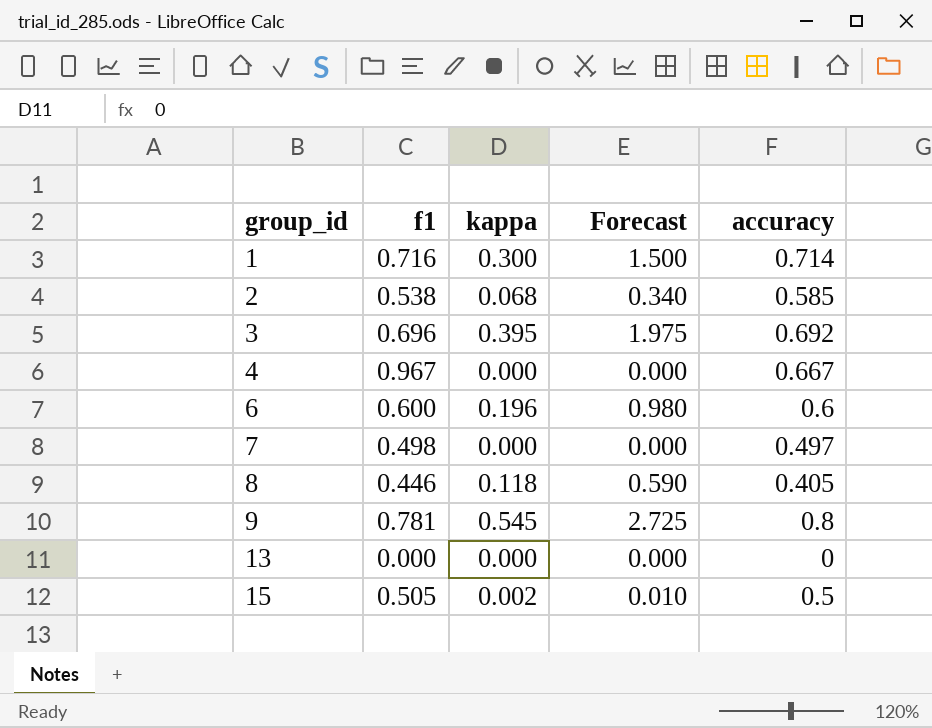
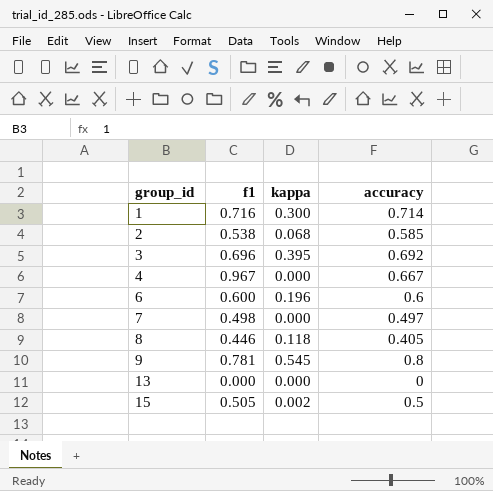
column Forecast | formula: [kappa] * 5 -> none

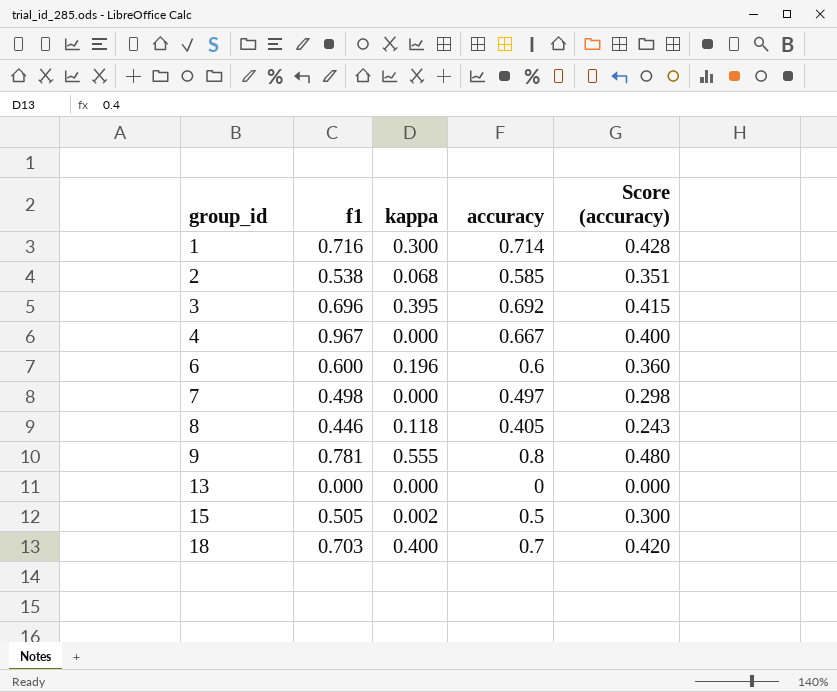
column Score (accuracy) | formula: none -> [accuracy] * 0.6
9 | kappa: 0.545 -> 0.555
row 18: none -> 0.703 | 0.400 | 0.7 | 0.420

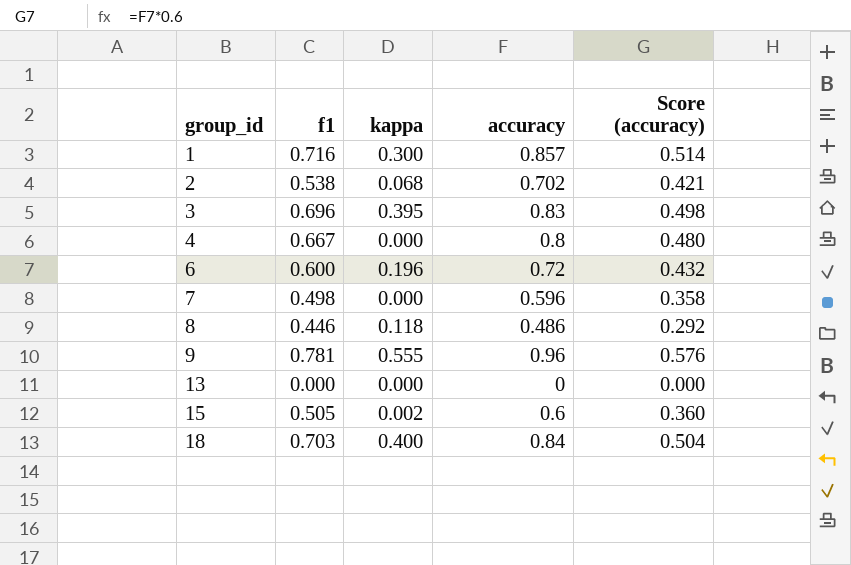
1 | accuracy: 0.714 -> 0.857
1 | Score (accuracy): 0.428 -> 0.514
2 | accuracy: 0.585 -> 0.702
2 | Score (accuracy): 0.351 -> 0.421
3 | accuracy: 0.692 -> 0.83
3 | Score (accuracy): 0.415 -> 0.498
4 | f1: 0.967 -> 0.667
4 | accuracy: 0.667 -> 0.8
4 | Score (accuracy): 0.400 -> 0.480
6 | accuracy: 0.6 -> 0.72
6 | Score (accuracy): 0.360 -> 0.432
7 | accuracy: 0.497 -> 0.596
7 | Score (accuracy): 0.298 -> 0.358
8 | accuracy: 0.405 -> 0.486
8 | Score (accuracy): 0.243 -> 0.292
9 | accuracy: 0.8 -> 0.96
9 | Score (accuracy): 0.480 -> 0.576
15 | accuracy: 0.5 -> 0.6
15 | Score (accuracy): 0.300 -> 0.360
18 | accuracy: 0.7 -> 0.84
18 | Score (accuracy): 0.420 -> 0.504

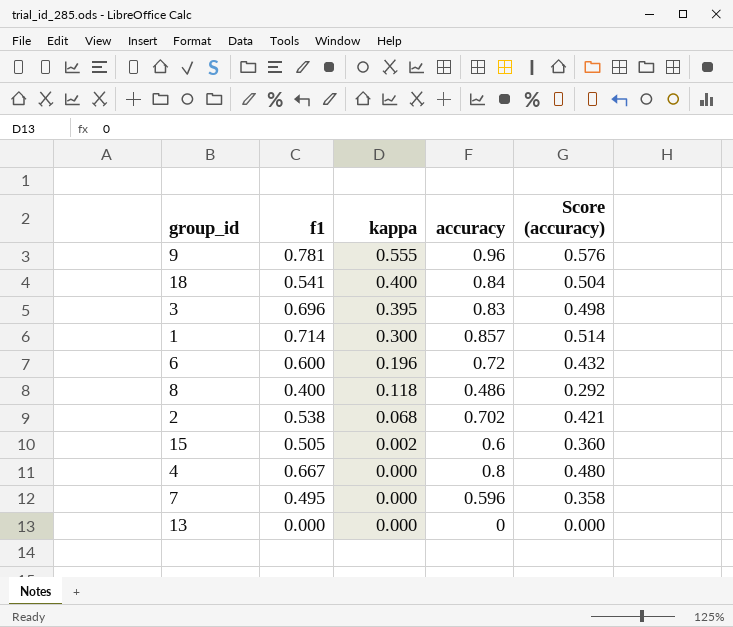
row order: group_id ascending -> kappa descending
18 | f1: 0.703 -> 0.541
1 | f1: 0.716 -> 0.714
8 | f1: 0.446 -> 0.400
7 | f1: 0.498 -> 0.495

